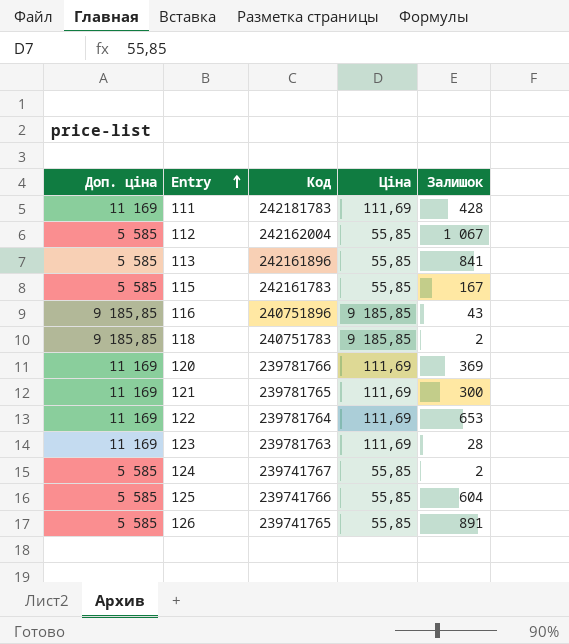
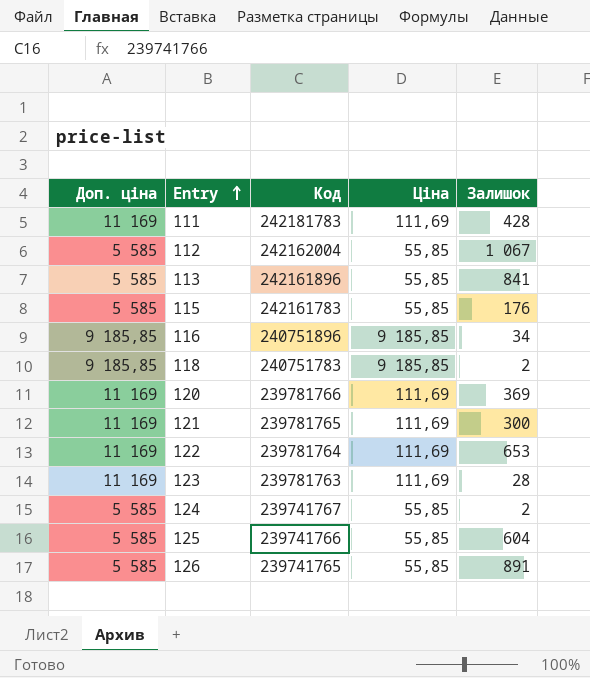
115 | Залишок: 167 -> 176
116 | Залишок: 43 -> 34

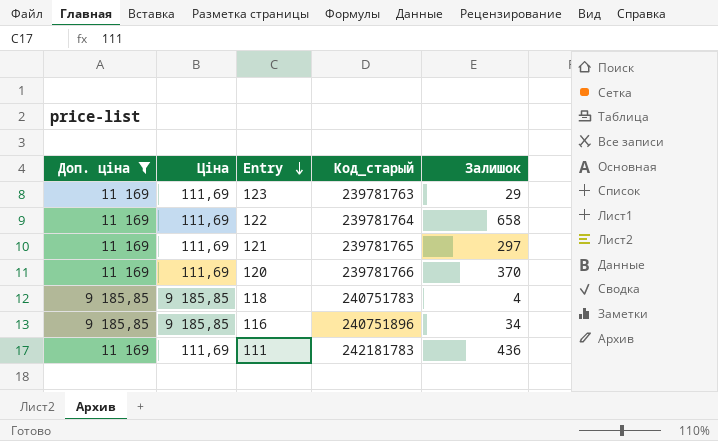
filter: none -> Доп. ціна != 5 585
row order: Entry ascending -> Entry descending
column Ціна | position: 4 -> 2
column name: Код -> Код_старый
123 | Залишок: 28 -> 29
122 | Залишок: 653 -> 658
121 | Залишок: 300 -> 297
120 | Залишок: 369 -> 370
118 | Залишок: 2 -> 4
111 | Залишок: 428 -> 436

